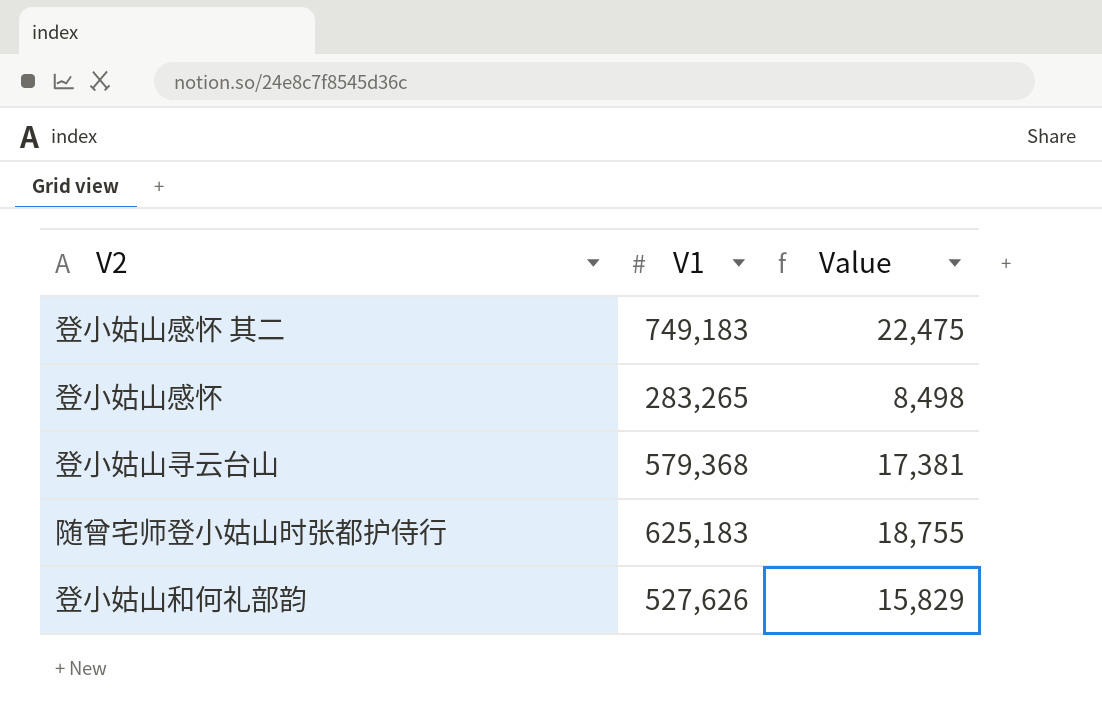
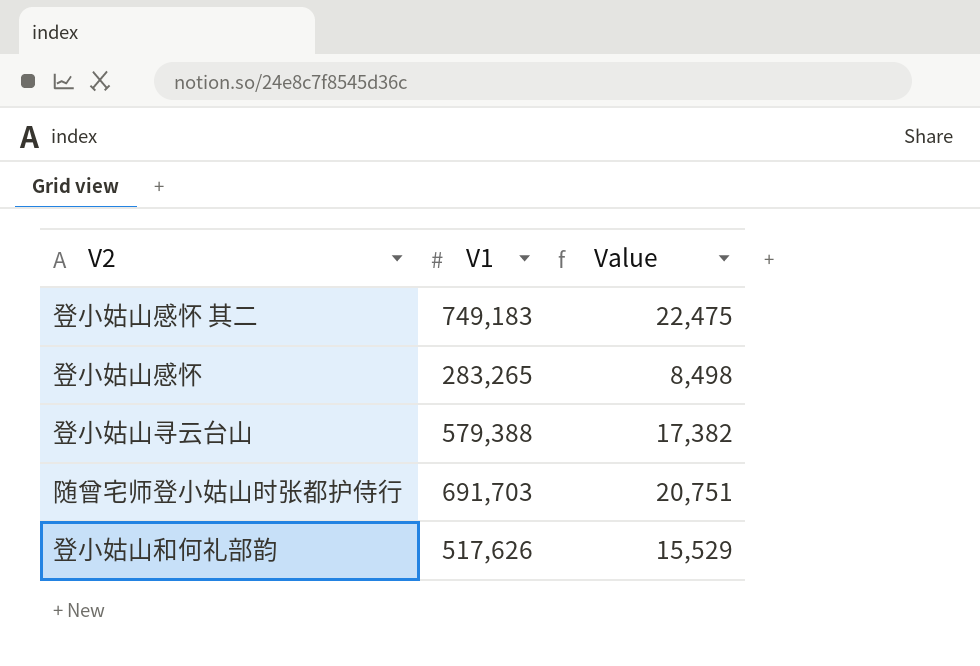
登小姑山寻云台山 | V1: 579,368 -> 579,388
登小姑山寻云台山 | Value: 17,381 -> 17,382
随曾宅师登小姑山时张都护侍行 | V1: 625,183 -> 691,703
随曾宅师登小姑山时张都护侍行 | Value: 18,755 -> 20,751
登小姑山和何礼部韵 | V1: 527,626 -> 517,626
登小姑山和何礼部韵 | Value: 15,829 -> 15,529

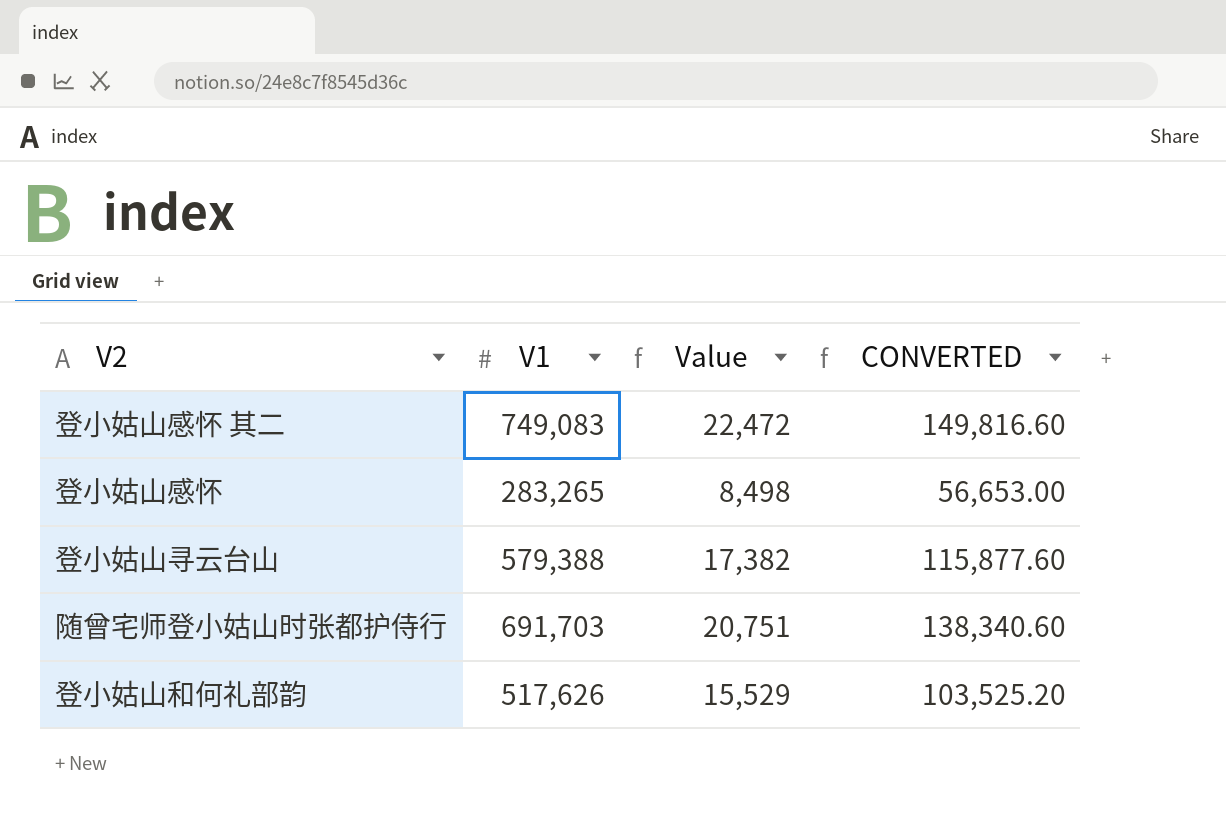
column CONVERTED | formula: none -> [V1] * 0.2
登小姑山感怀 其二 | V1: 749,183 -> 749,083
登小姑山感怀 其二 | Value: 22,475 -> 22,472

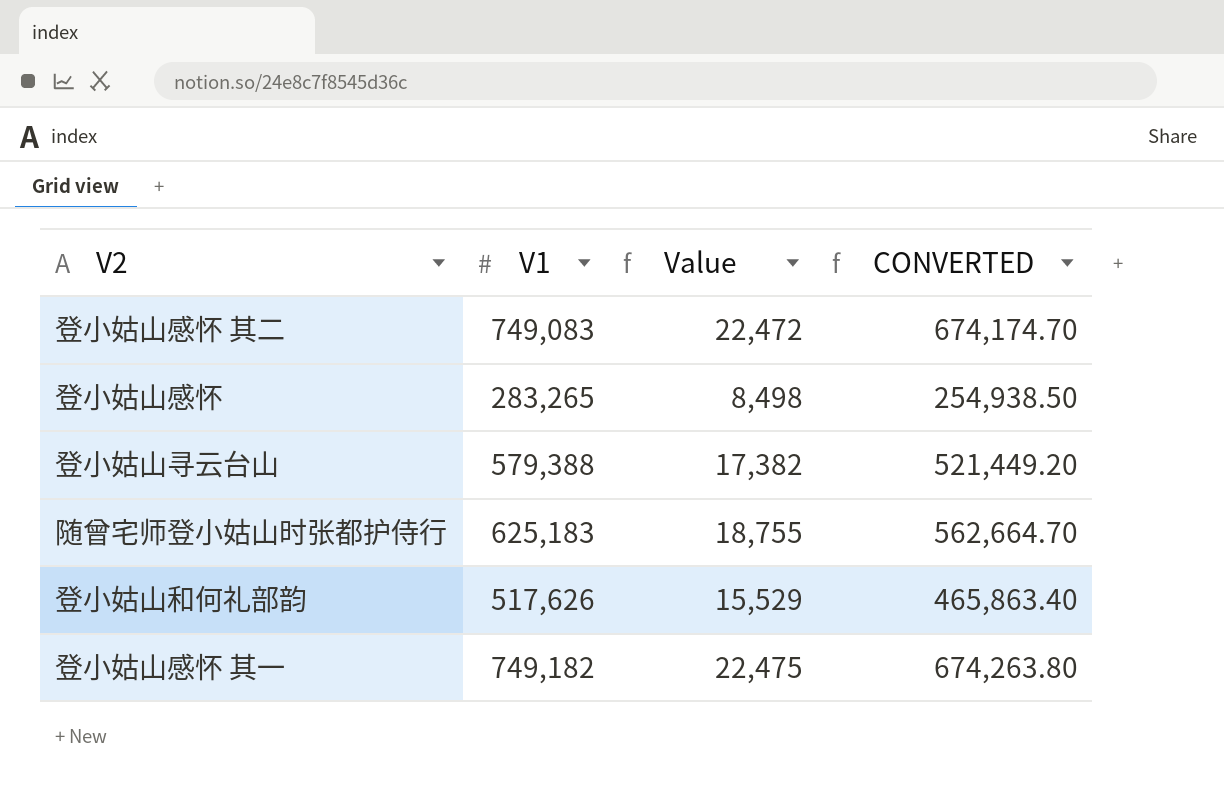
column CONVERTED | formula: [V1] * 0.2 -> [V1] * 0.9
随曾宅师登小姑山时张都护侍行 | V1: 691,703 -> 625,183
随曾宅师登小姑山时张都护侍行 | Value: 20,751 -> 18,755
row 登小姑山感怀 其一: none -> 749,182 | 22,475 | 674,263.80

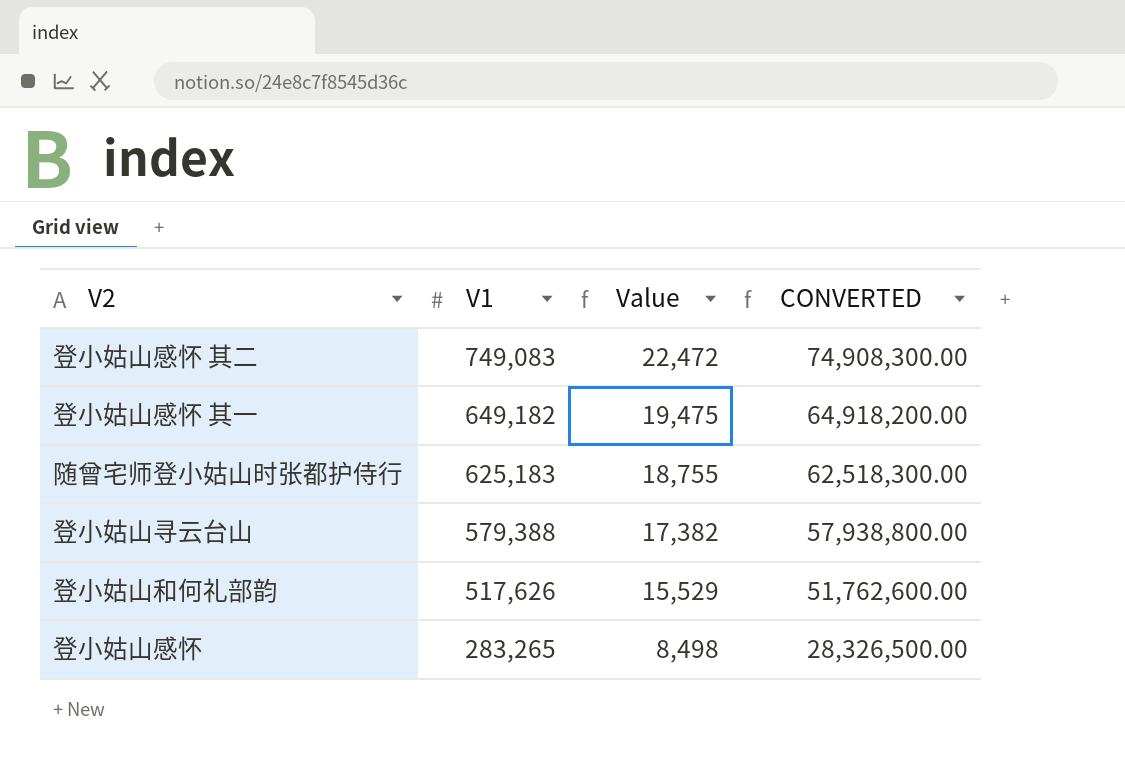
row order: none -> V1 descending
column CONVERTED | formula: [V1] * 0.9 -> [V1] * 100
登小姑山感怀 其一 | V1: 749,182 -> 649,182
登小姑山感怀 其一 | Value: 22,475 -> 19,475

